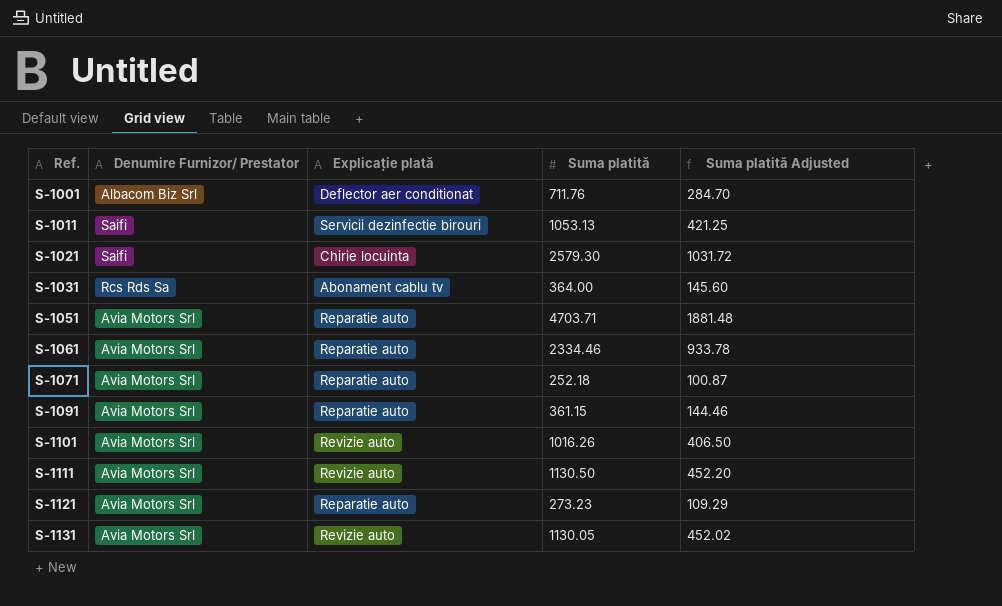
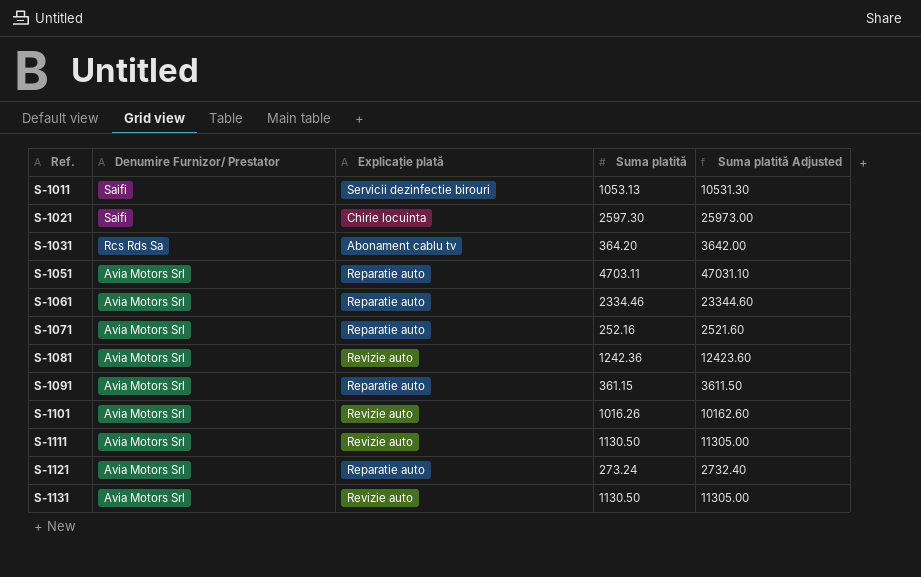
column Suma platită Adjusted | formula: [Suma platită] * 0.4 -> [Suma platită] * 10
row S-1001: Albacom Biz Srl | Deflector aer conditionat | 711.76 | 284.70 -> none
S-1021 | Suma platită: 2579.30 -> 2597.30
S-1031 | Suma platită: 364.00 -> 364.20
S-1051 | Suma platită: 4703.71 -> 4703.11
S-1071 | Suma platită: 252.18 -> 252.16
row S-1081: none -> Avia Motors Srl | Revizie auto | 1242.36 | 12423.60
S-1121 | Suma platită: 273.23 -> 273.24
S-1131 | Suma platită: 1130.05 -> 1130.50

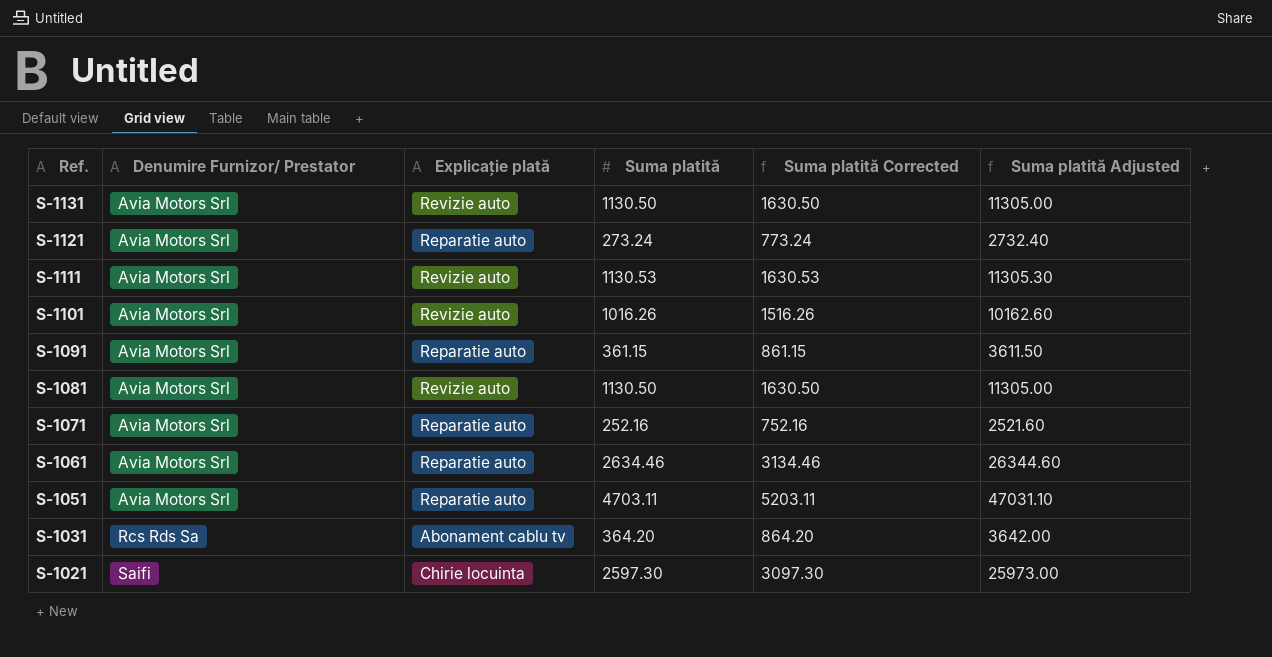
row order: Ref. ascending -> Ref. descending
column Suma platită Corrected | formula: none -> [Suma platită] + 500
row S-1011: Saifi | Servicii dezinfectie birouri | 1053.13 | 10531.30 -> none
S-1111 | Suma platită: 1130.50 -> 1130.53
S-1111 | Suma platită Adjusted: 11305.00 -> 11305.30
S-1081 | Suma platită: 1242.36 -> 1130.50
S-1081 | Suma platită Adjusted: 12423.60 -> 11305.00
S-1061 | Suma platită: 2334.46 -> 2634.46
S-1061 | Suma platită Adjusted: 23344.60 -> 26344.60

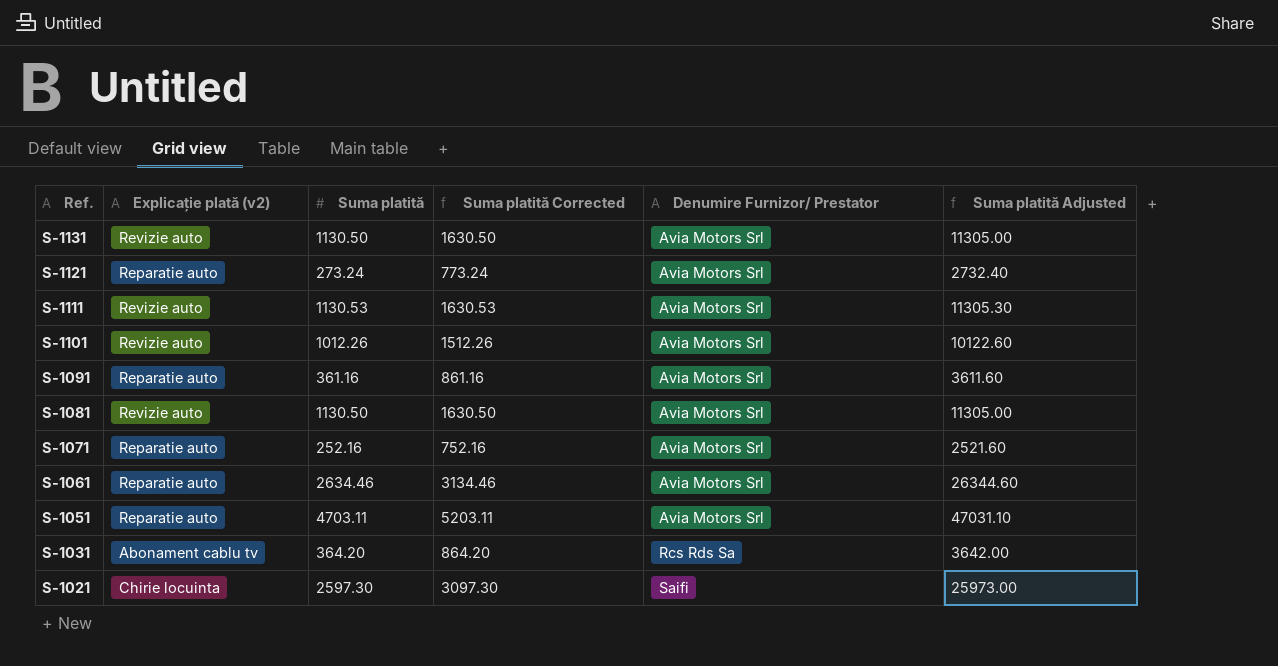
column name: Explicație plată -> Explicație plată (v2)
column Denumire Furnizor/ Prestator | position: 2 -> 5
S-1101 | Suma platită: 1016.26 -> 1012.26
S-1101 | Suma platită Corrected: 1516.26 -> 1512.26
S-1101 | Suma platită Adjusted: 10162.60 -> 10122.60
S-1091 | Suma platită: 361.15 -> 361.16
S-1091 | Suma platită Corrected: 861.15 -> 861.16
S-1091 | Suma platită Adjusted: 3611.50 -> 3611.60

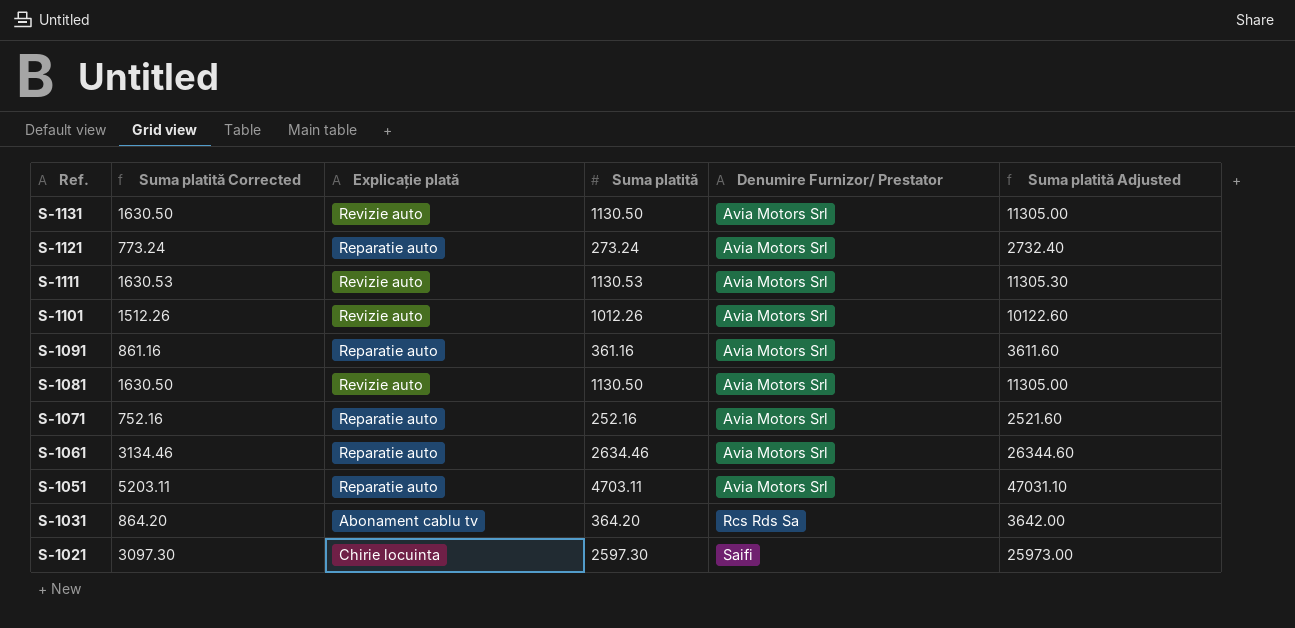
column Suma platită Corrected | position: 4 -> 2
column name: Explicație plată (v2) -> Explicație plată

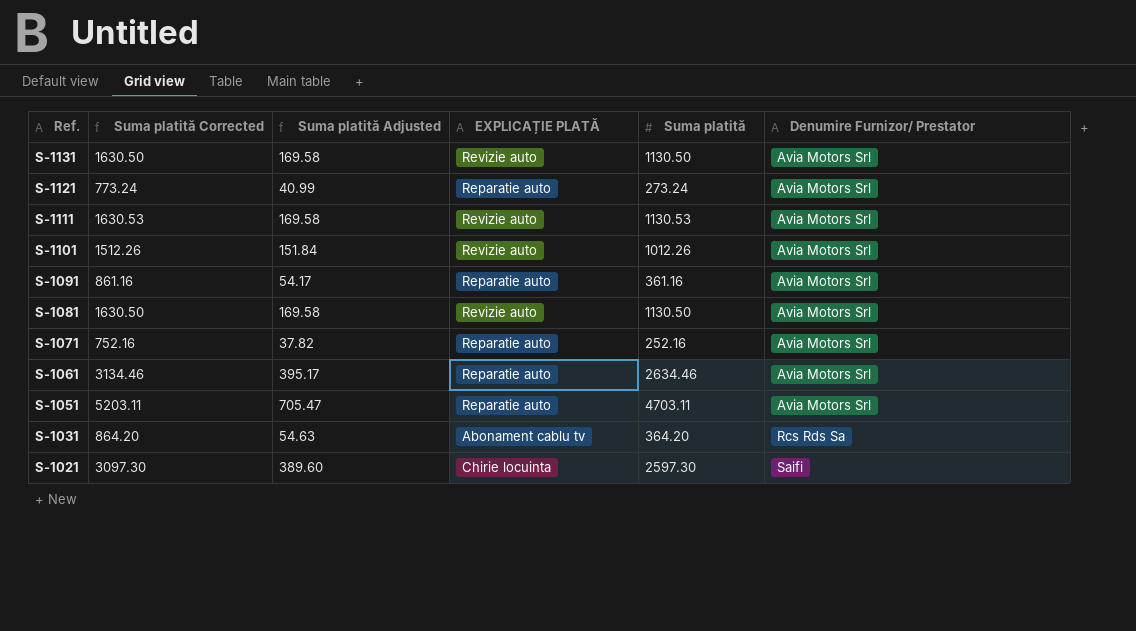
column Suma platită Adjusted | formula: [Suma platită] * 10 -> [Suma platită] * 0.15
column Suma platită Adjusted | position: 6 -> 3
column name: Explicație plată -> EXPLICAȚIE PLATĂ

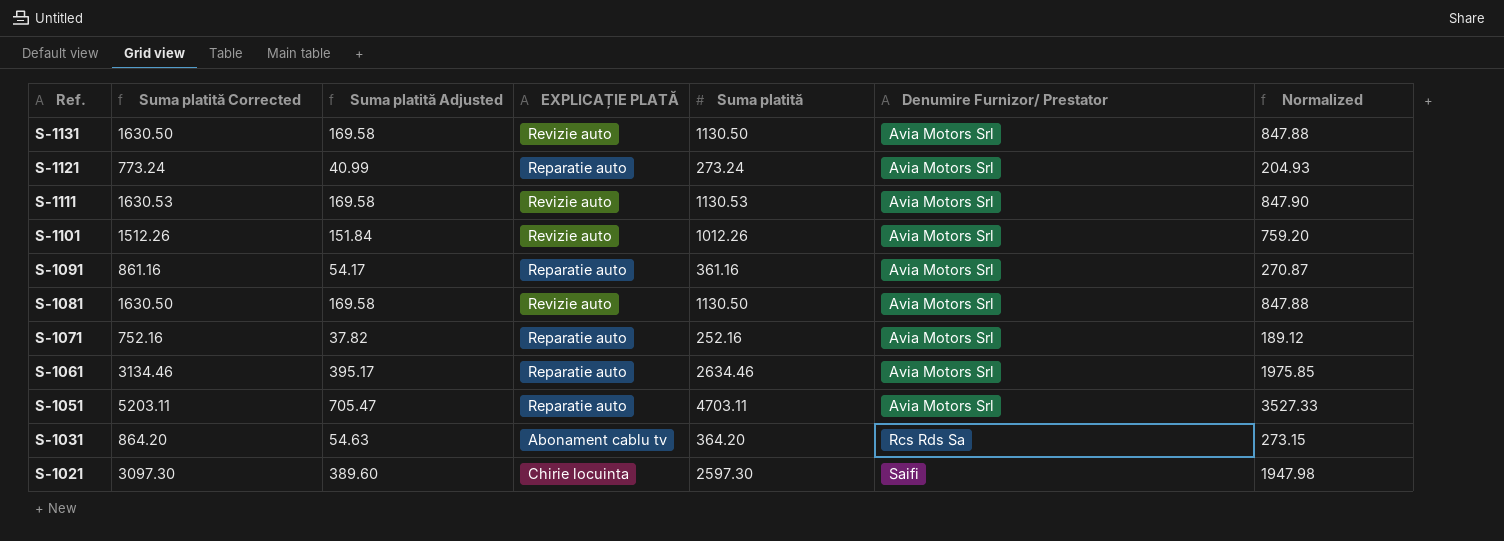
column Normalized | formula: none -> [Suma platită] * 0.75

